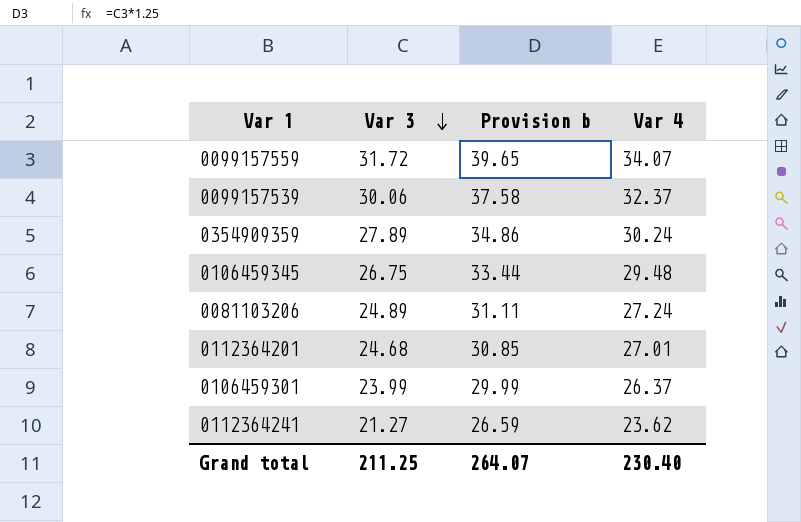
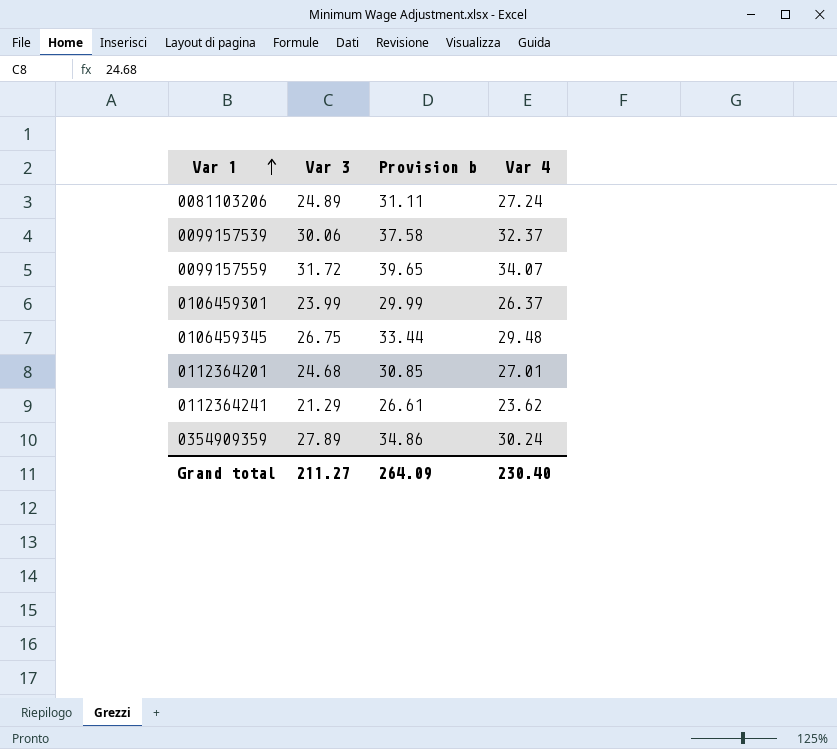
row order: Var 3 descending -> Var 1 ascending
0112364241 | Var 3: 21.27 -> 21.29
0112364241 | Provision b: 26.59 -> 26.61
Grand total | Var 3: 211.25 -> 211.27
Grand total | Provision b: 264.07 -> 264.09

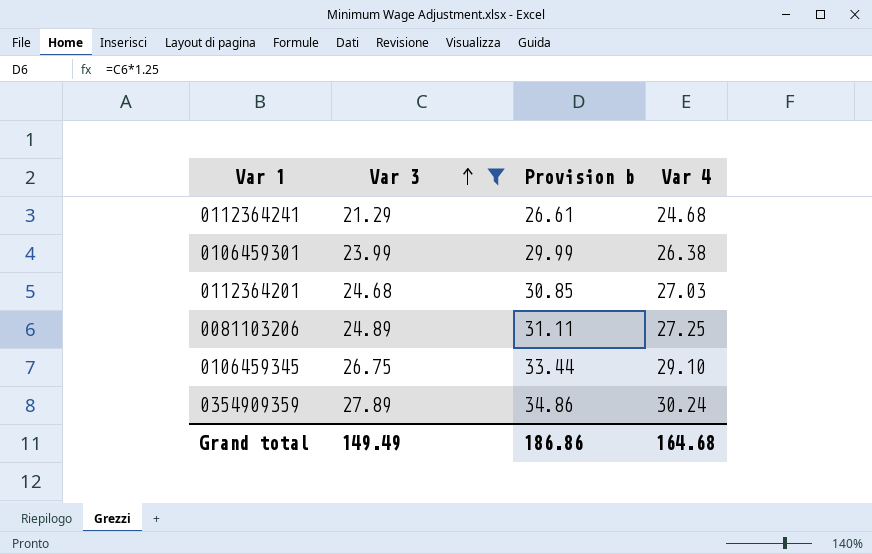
filter: none -> Var 3 <= 27.89
row order: Var 1 ascending -> Var 3 ascending
0112364241 | Var 4: 23.62 -> 24.68
0106459301 | Var 4: 26.37 -> 26.38
0112364201 | Var 4: 27.01 -> 27.03
0081103206 | Var 4: 27.24 -> 27.25
0106459345 | Var 4: 29.48 -> 29.10
Grand total | Var 3: 211.27 -> 149.49
Grand total | Provision b: 264.09 -> 186.86
Grand total | Var 4: 230.40 -> 164.68

